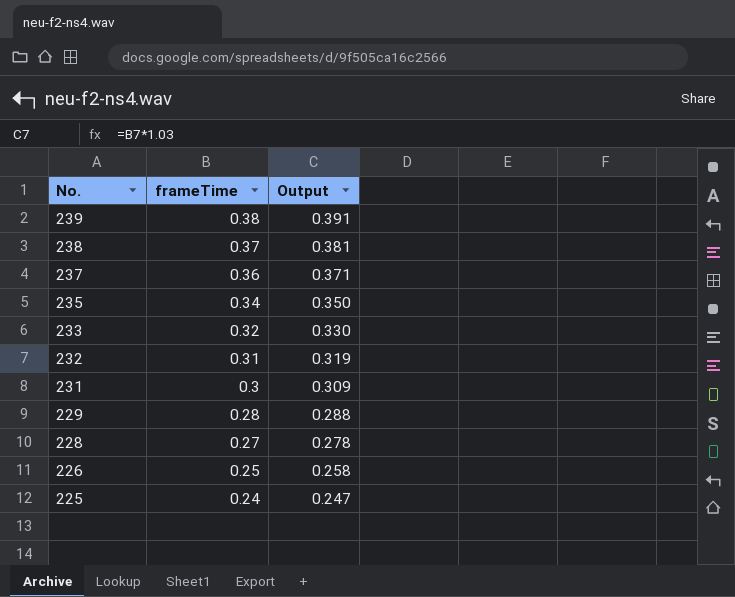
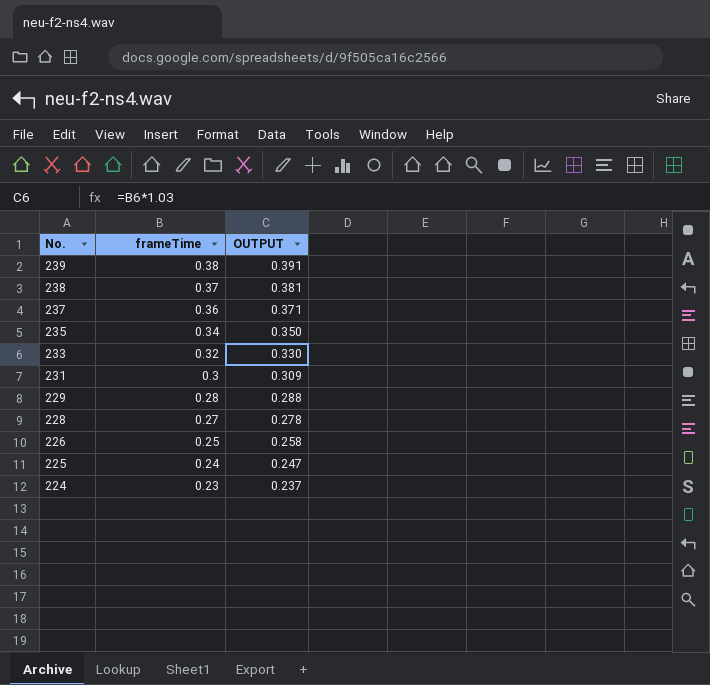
column name: Output -> OUTPUT
row 232: 0.31 | 0.319 -> none
row 224: none -> 0.23 | 0.237

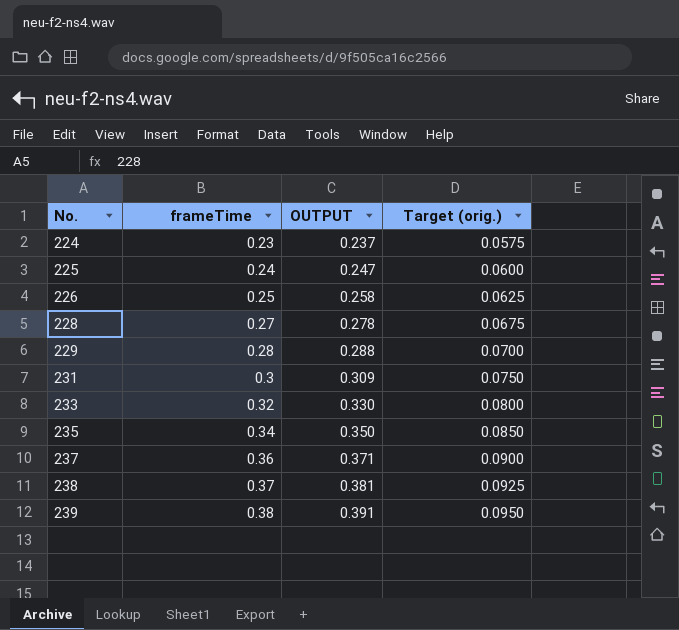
row order: No. descending -> No. ascending
column Target (orig.) | formula: none -> [frameTime] * 0.25

